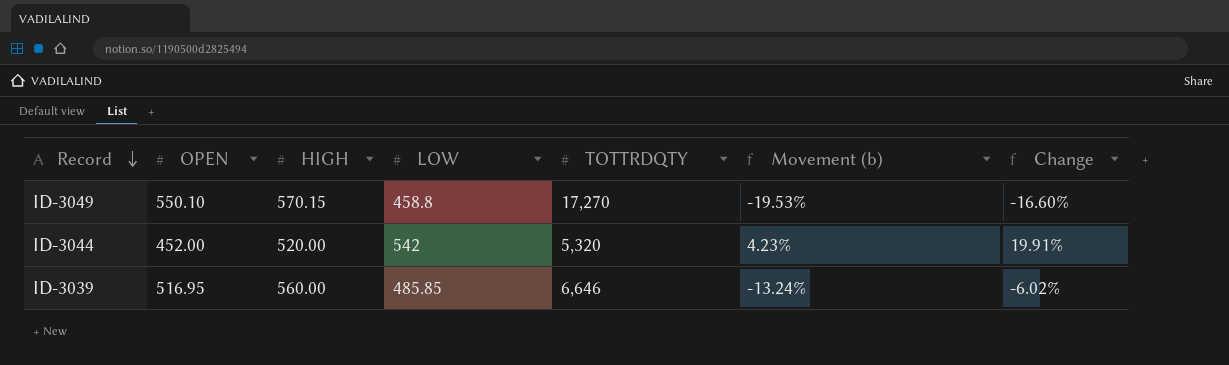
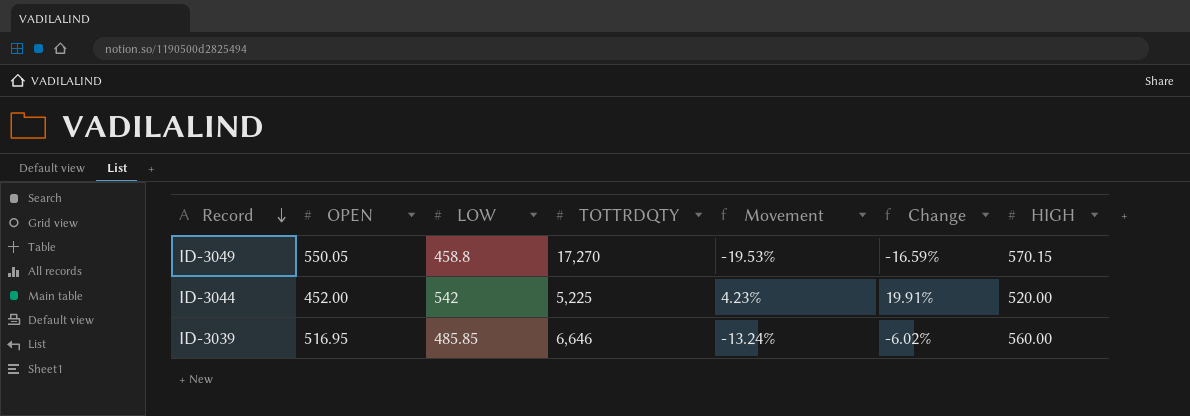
column name: Movement (b) -> Movement
column HIGH | position: 3 -> 7
ID-3049 | OPEN: 550.10 -> 550.05
ID-3049 | Change: -16.60% -> -16.59%
ID-3044 | TOTTRDQTY: 5,320 -> 5,225

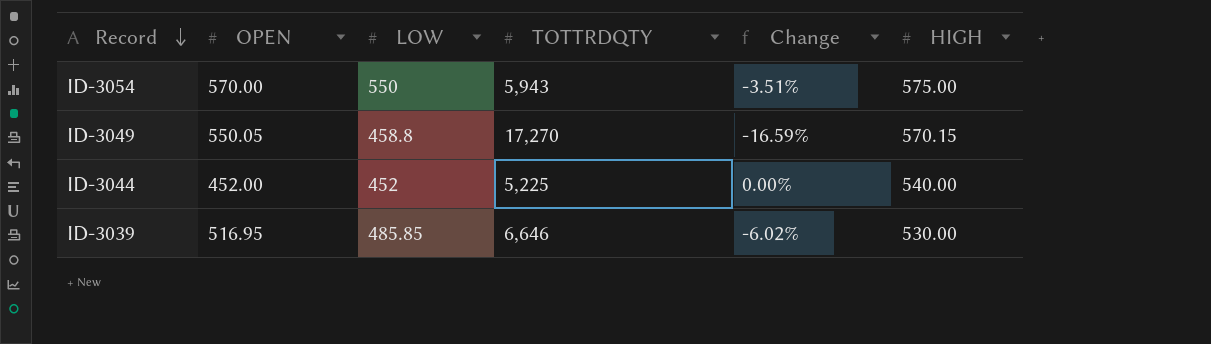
column Movement | formula: ([LOW] - [HIGH]) / [HIGH] -> none
row ID-3054: none -> 570.00 | 550 | 5,943 | -3.51% | 575.00
ID-3044 | LOW: 542 -> 452
ID-3044 | Change: 19.91% -> 0.00%
ID-3044 | HIGH: 520.00 -> 540.00
ID-3039 | HIGH: 560.00 -> 530.00

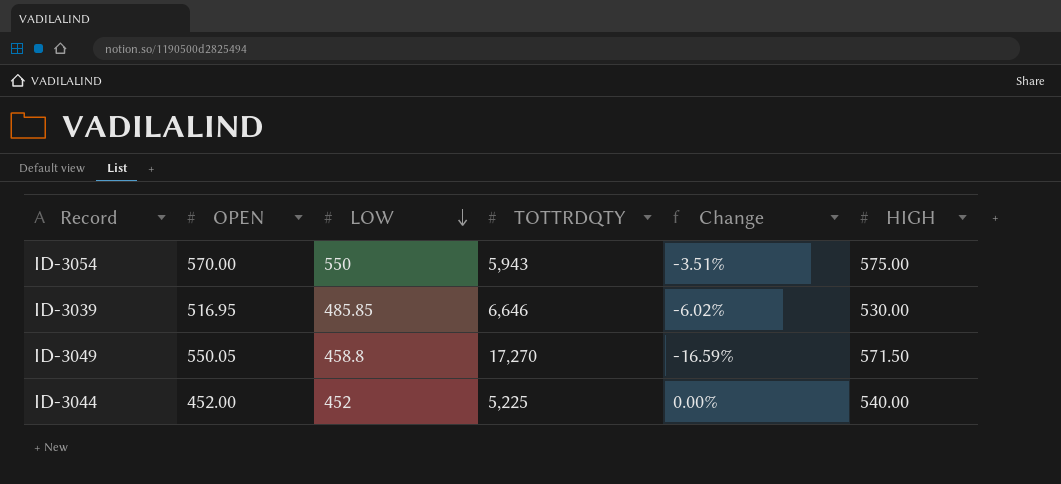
row order: Record descending -> LOW descending
ID-3049 | HIGH: 570.15 -> 571.50

